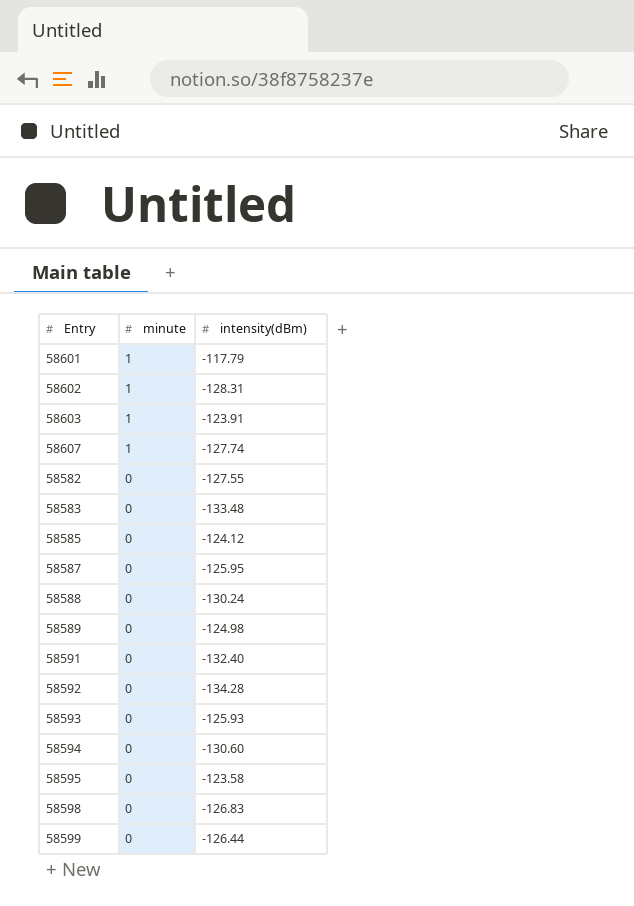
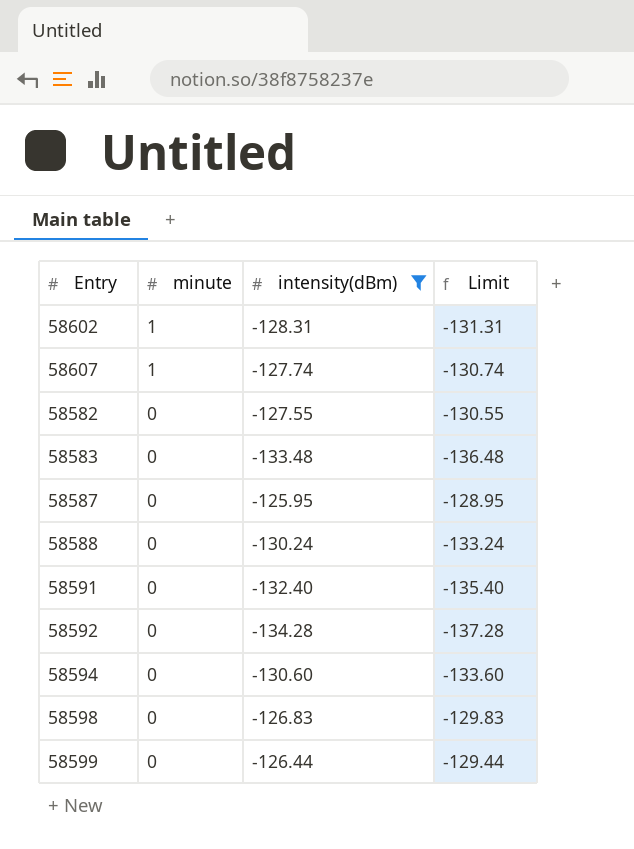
filter: none -> intensity(dBm) <= -125.95
column Limit | formula: none -> [intensity(dBm)] - 3

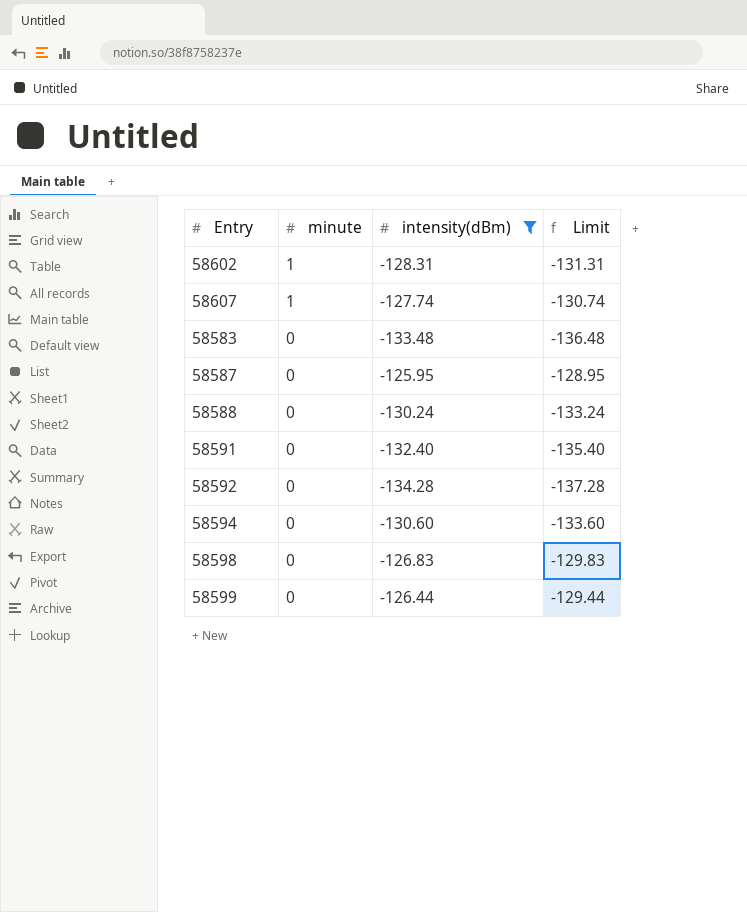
row 58582: 0 | -127.55 | -130.55 -> none

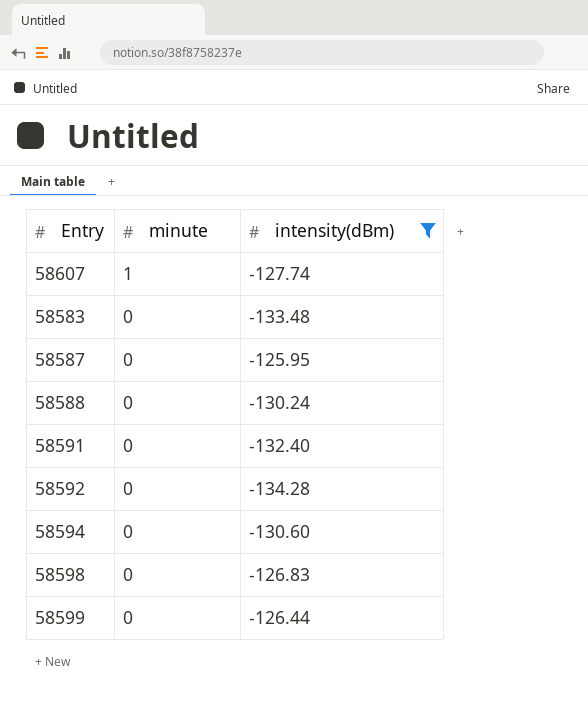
column Limit | formula: [intensity(dBm)] - 3 -> none
row 58602: 1 | -128.31 | -131.31 -> none

